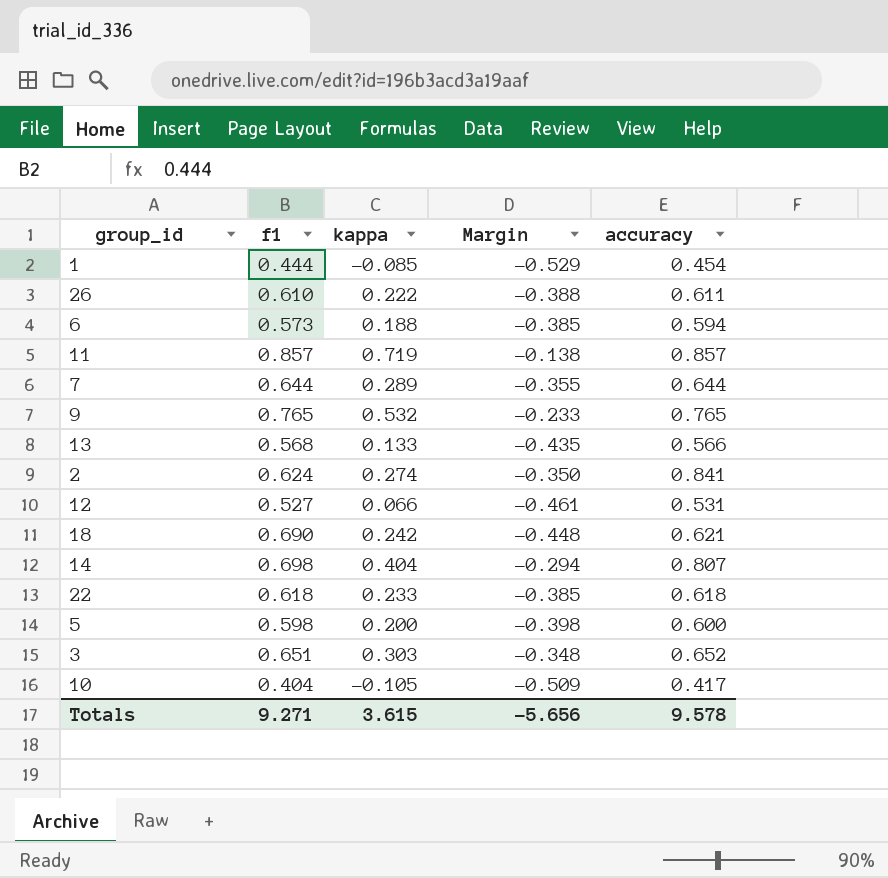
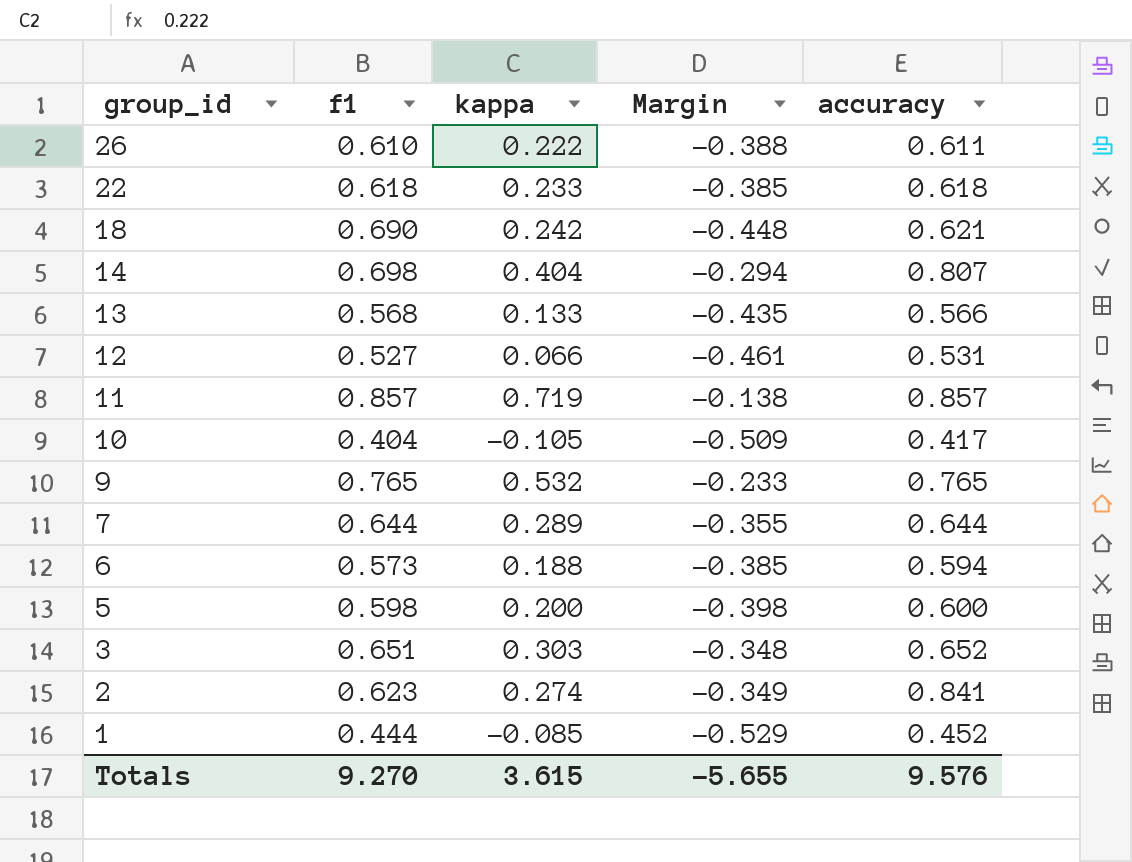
row order: none -> group_id descending
2 | f1: 0.624 -> 0.623
2 | Margin: -0.350 -> -0.349
1 | accuracy: 0.454 -> 0.452
Totals | f1: 9.271 -> 9.270
Totals | Margin: -5.656 -> -5.655
Totals | accuracy: 9.578 -> 9.576

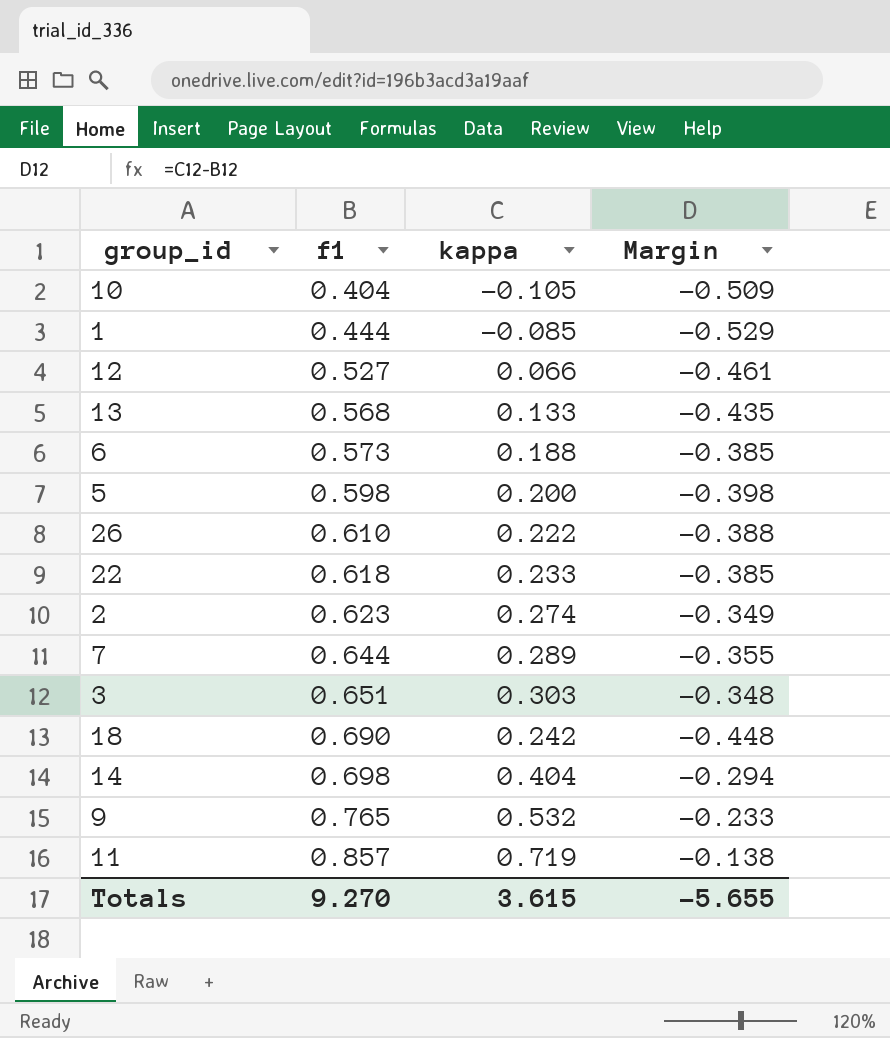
row order: group_id descending -> f1 ascending
column accuracy | position: 5 -> none

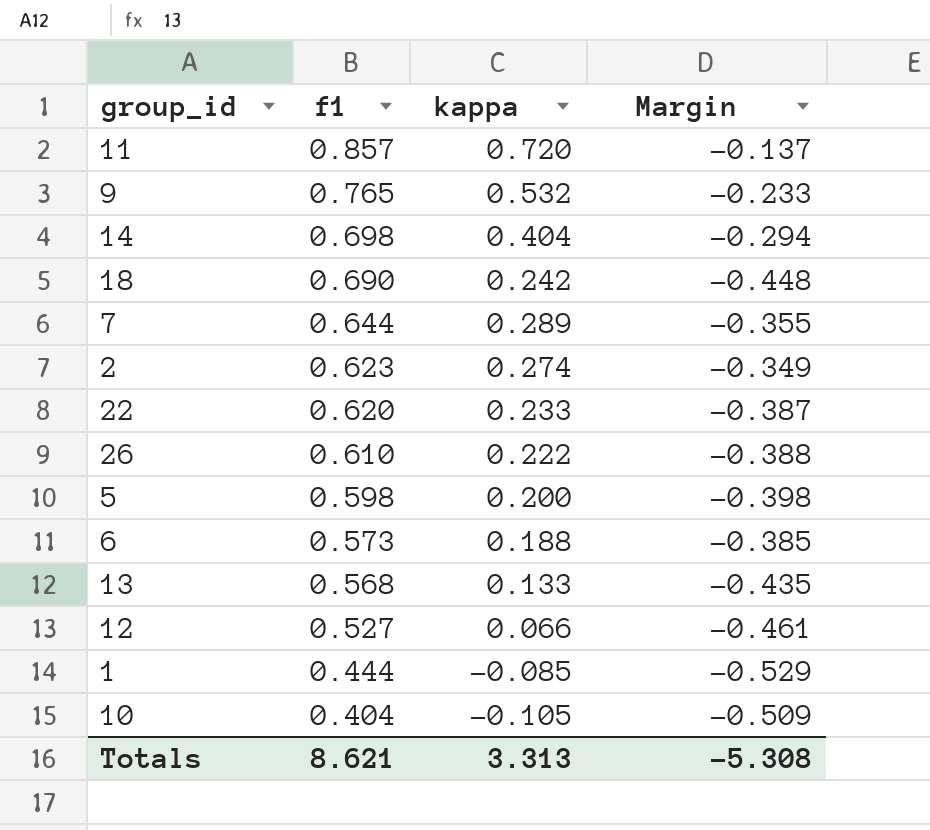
row order: f1 ascending -> f1 descending
row 3: 0.651 | 0.303 | -0.348 -> none
11 | kappa: 0.719 -> 0.720
11 | Margin: -0.138 -> -0.137
22 | f1: 0.618 -> 0.620
22 | Margin: -0.385 -> -0.387
Totals | f1: 9.270 -> 8.621
Totals | kappa: 3.615 -> 3.313
Totals | Margin: -5.655 -> -5.308

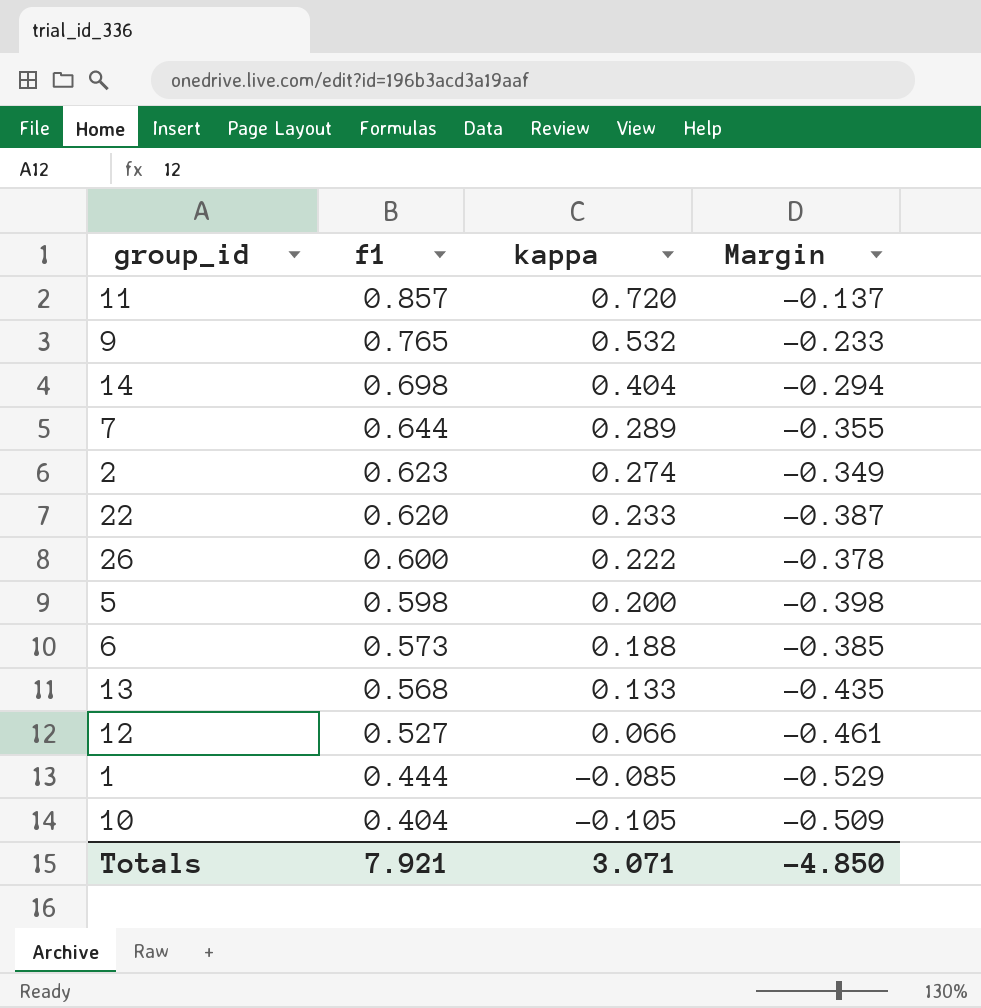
row 18: 0.690 | 0.242 | -0.448 -> none
26 | f1: 0.610 -> 0.600
26 | Margin: -0.388 -> -0.378
Totals | f1: 8.621 -> 7.921
Totals | kappa: 3.313 -> 3.071
Totals | Margin: -5.308 -> -4.850

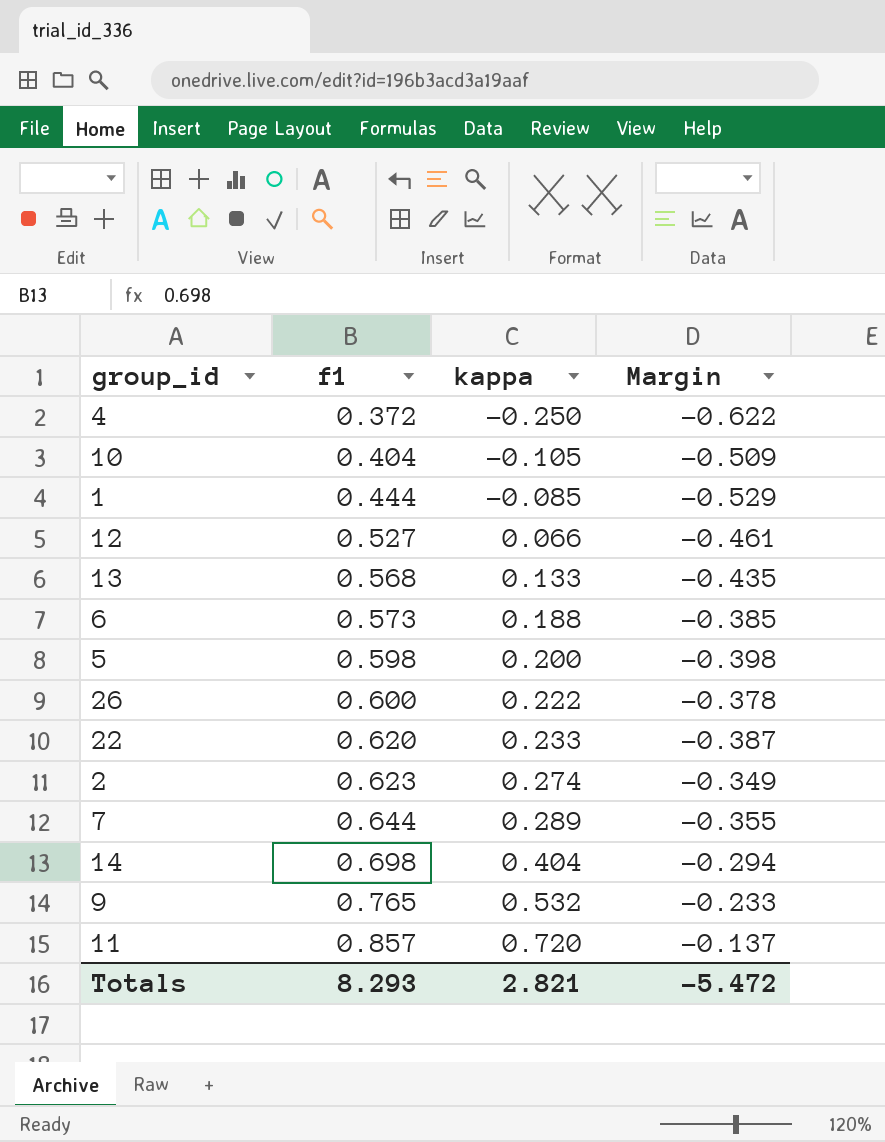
row order: f1 descending -> f1 ascending
row 4: none -> 0.372 | -0.250 | -0.622
Totals | f1: 7.921 -> 8.293
Totals | kappa: 3.071 -> 2.821
Totals | Margin: -4.850 -> -5.472

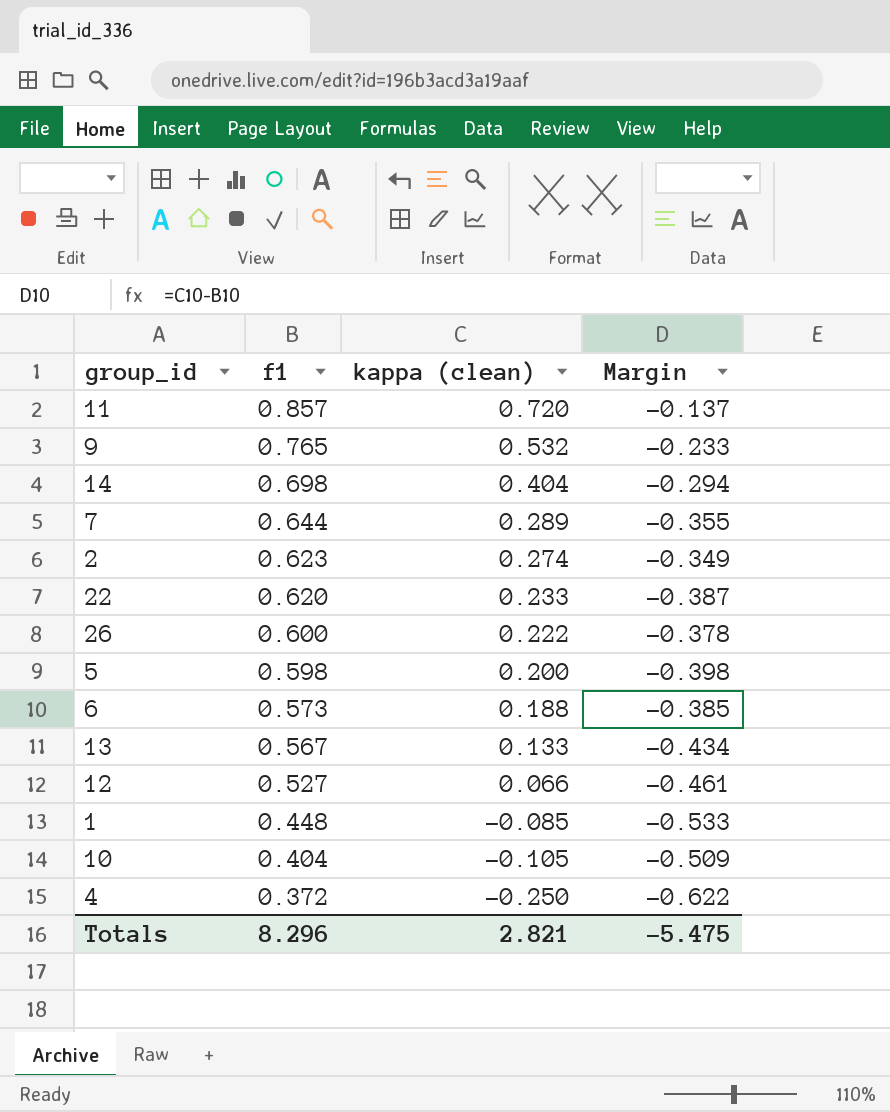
row order: f1 ascending -> f1 descending
column name: kappa -> kappa (clean)
13 | f1: 0.568 -> 0.567
13 | Margin: -0.435 -> -0.434
1 | f1: 0.444 -> 0.448
1 | Margin: -0.529 -> -0.533
Totals | f1: 8.293 -> 8.296
Totals | Margin: -5.472 -> -5.475

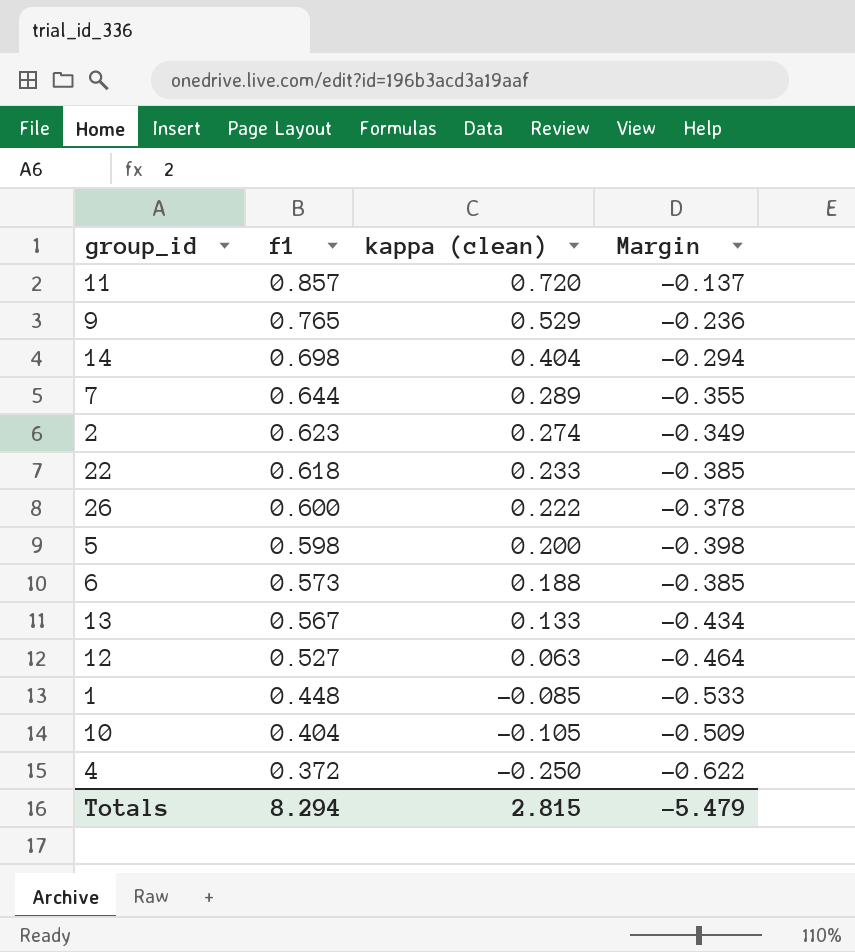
9 | kappa (clean): 0.532 -> 0.529
9 | Margin: -0.233 -> -0.236
22 | f1: 0.620 -> 0.618
22 | Margin: -0.387 -> -0.385
12 | kappa (clean): 0.066 -> 0.063
12 | Margin: -0.461 -> -0.464
Totals | f1: 8.296 -> 8.294
Totals | kappa (clean): 2.821 -> 2.815
Totals | Margin: -5.475 -> -5.479

